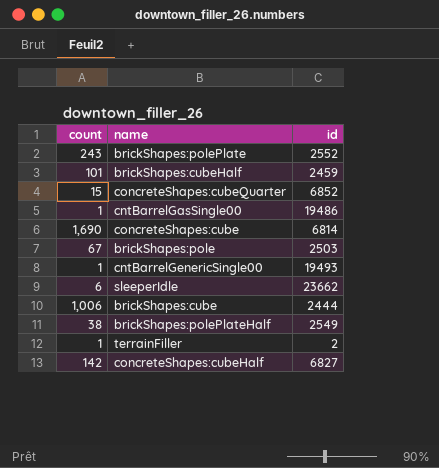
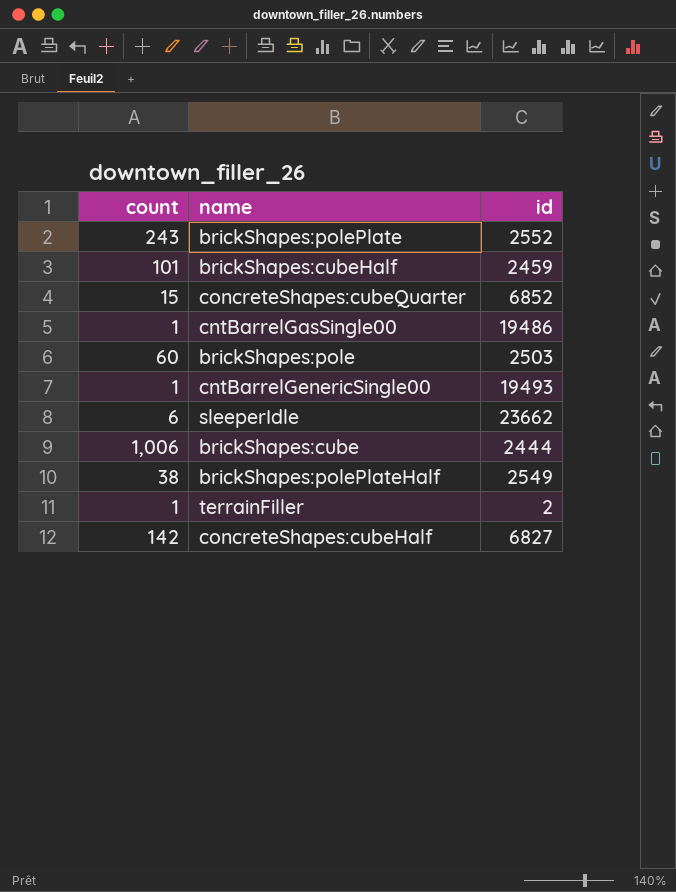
row concreteShapes:cube: 1,690 | 6814 -> none
brickShapes:pole | count: 67 -> 60

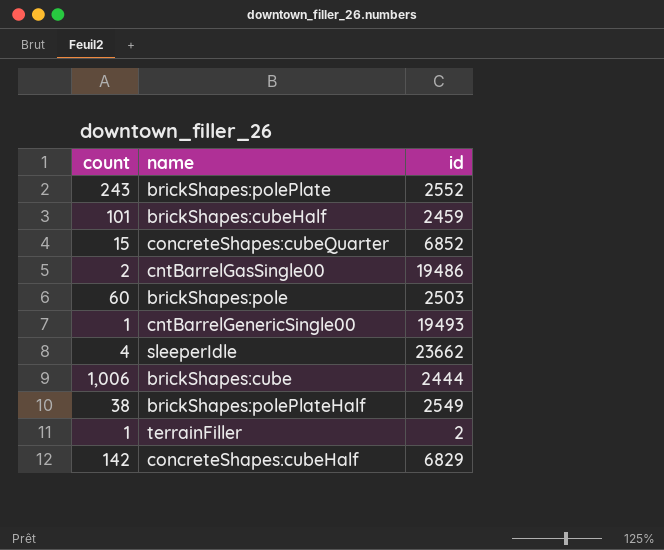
cntBarrelGasSingle00 | count: 1 -> 2
sleeperIdle | count: 6 -> 4
concreteShapes:cubeHalf | id: 6827 -> 6829

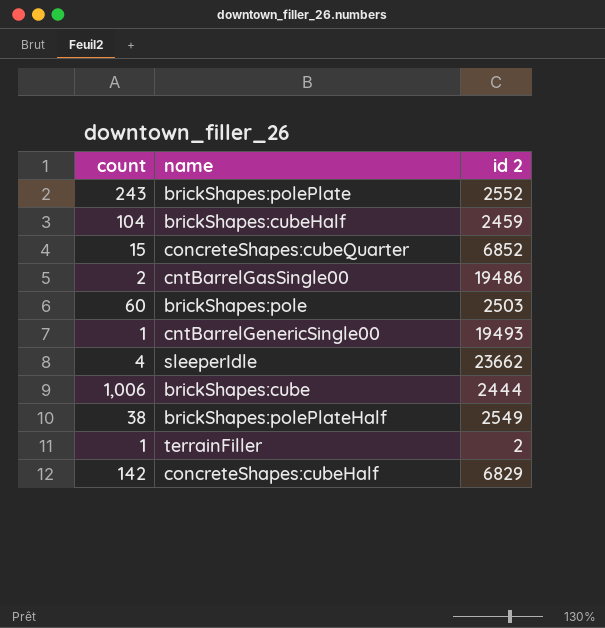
column name: id -> id 2
brickShapes:cubeHalf | count: 101 -> 104

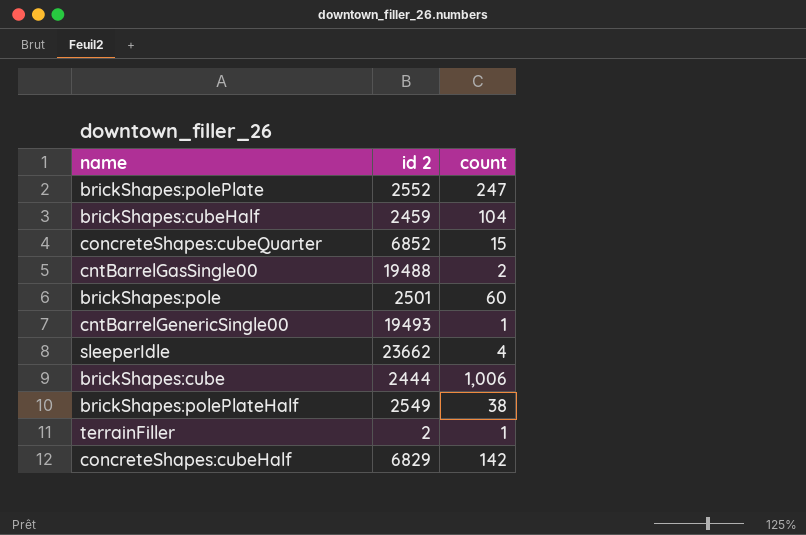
column count | position: 1 -> 3
brickShapes:polePlate | count: 243 -> 247
cntBarrelGasSingle00 | id 2: 19486 -> 19488
brickShapes:pole | id 2: 2503 -> 2501

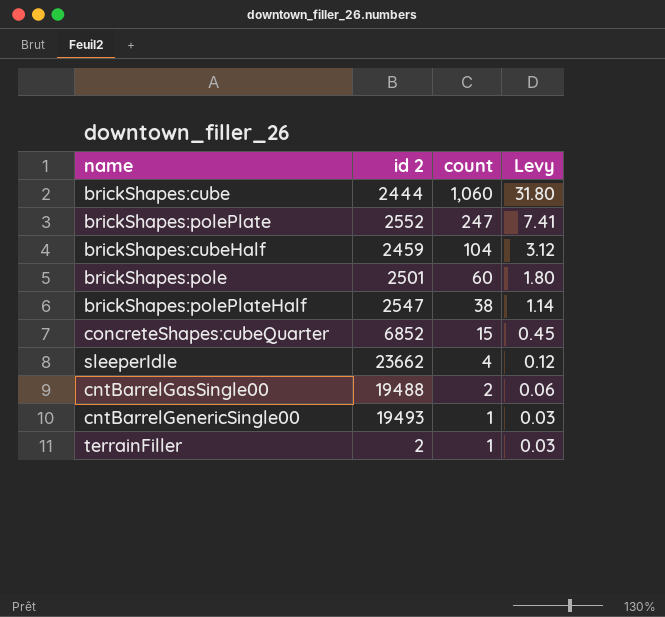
row order: none -> count descending
column Levy | formula: none -> [count] * 0.03
row concreteShapes:cubeHalf: 6829 | 142 -> none
brickShapes:cube | count: 1,006 -> 1,060
brickShapes:polePlateHalf | id 2: 2549 -> 2547

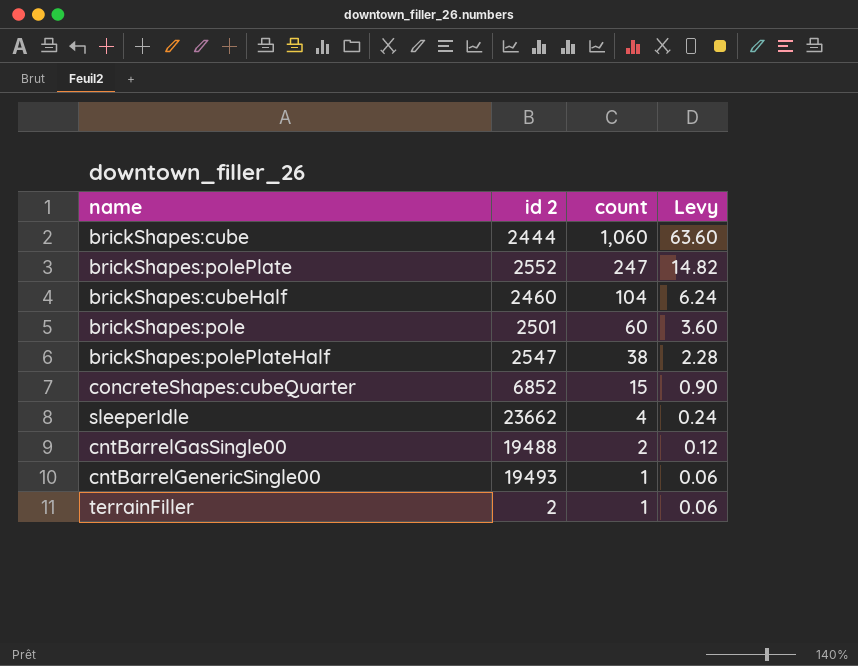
column Levy | formula: [count] * 0.03 -> [count] * 0.06
brickShapes:cubeHalf | id 2: 2459 -> 2460

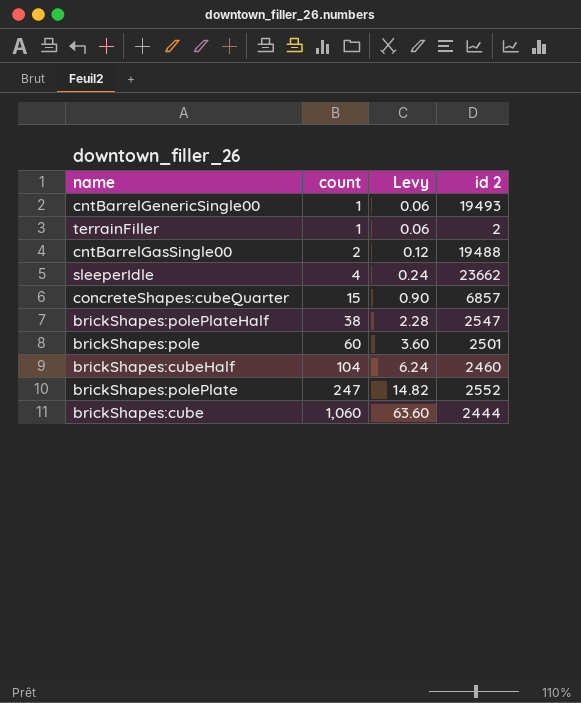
row order: count descending -> count ascending
column id 2 | position: 2 -> 4
concreteShapes:cubeQuarter | id 2: 6852 -> 6857

